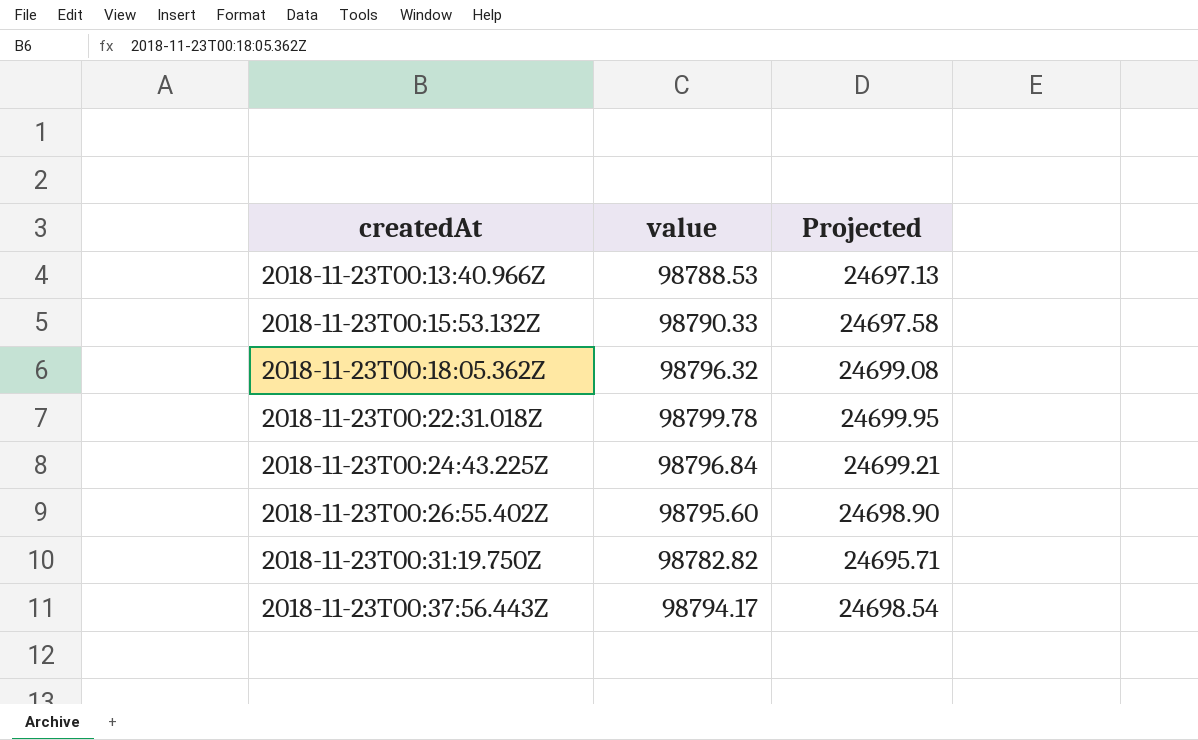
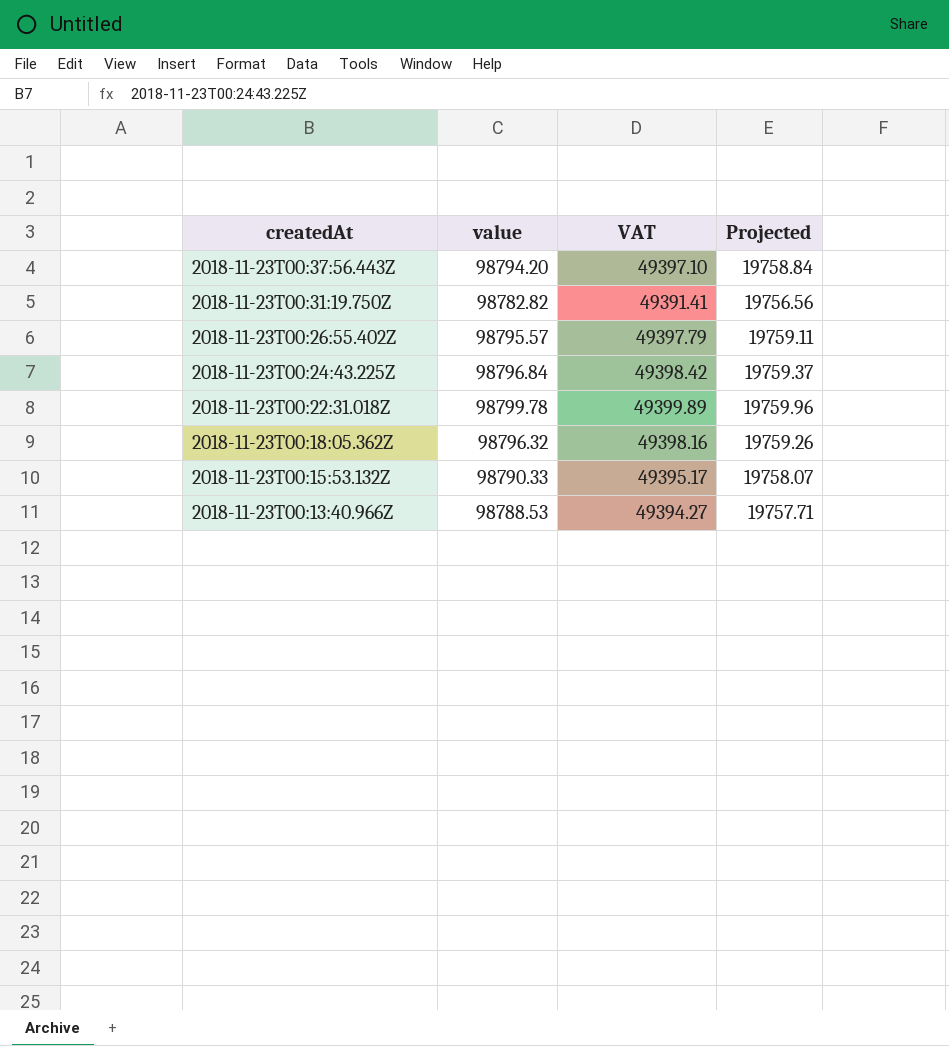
row order: createdAt ascending -> createdAt descending
column VAT | formula: none -> [value] * 0.5
column Projected | formula: [value] * 0.25 -> [value] * 0.2
2018-11-23T00:37:56.443Z | value: 98794.17 -> 98794.20
2018-11-23T00:26:55.402Z | value: 98795.60 -> 98795.57

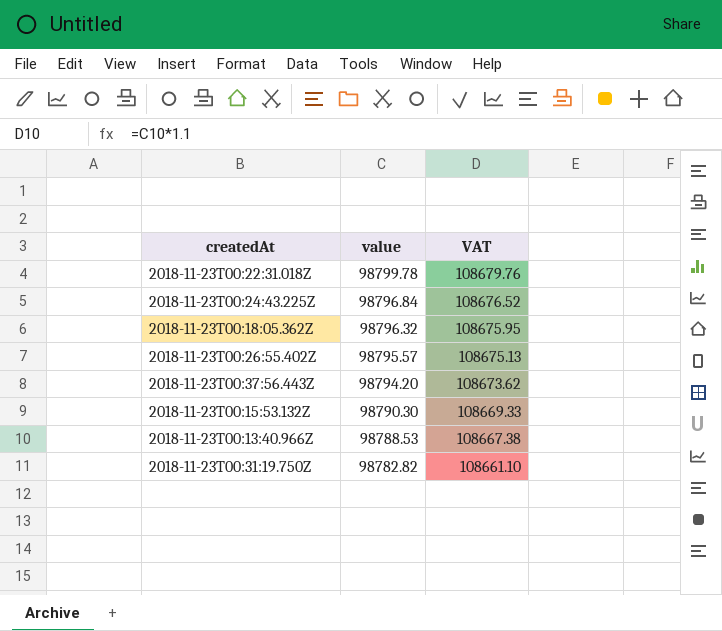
row order: createdAt descending -> value descending
column Projected | formula: [value] * 0.2 -> none
column VAT | formula: [value] * 0.5 -> [value] * 1.1
2018-11-23T00:15:53.132Z | value: 98790.33 -> 98790.30

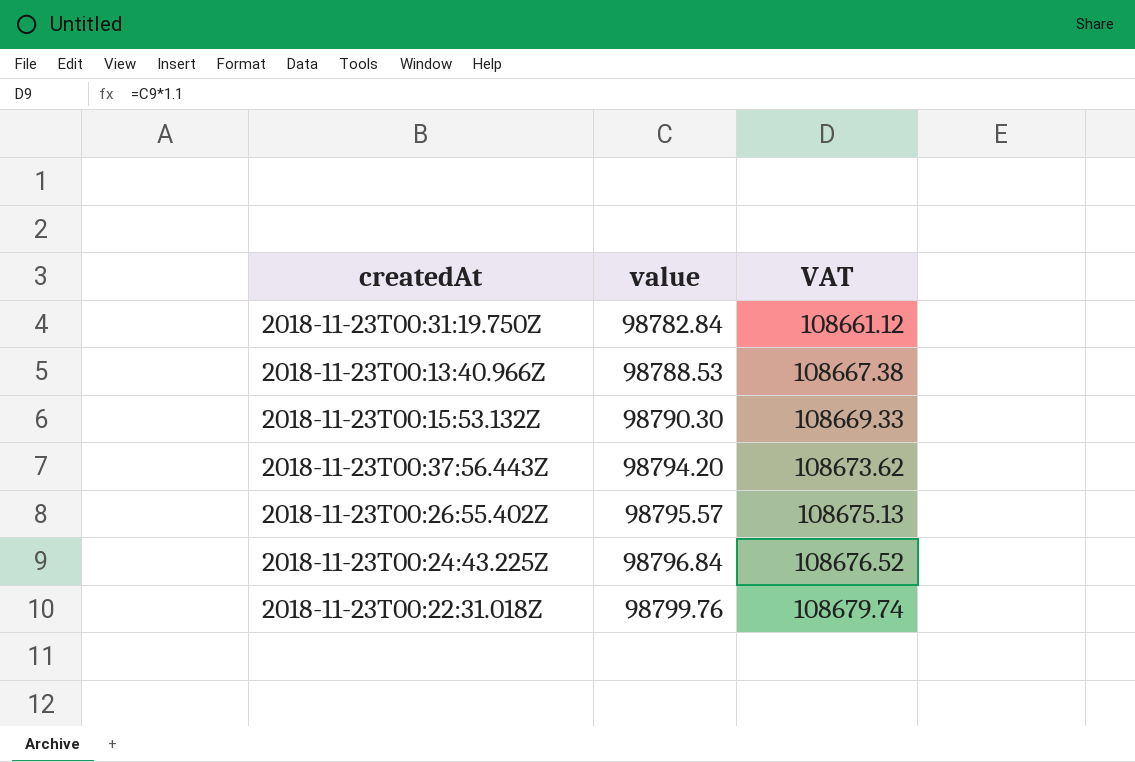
row order: value descending -> value ascending
row 2018-11-23T00:18:05.362Z: 98796.32 | 108675.95 -> none
2018-11-23T00:31:19.750Z | value: 98782.82 -> 98782.84
2018-11-23T00:31:19.750Z | VAT: 108661.10 -> 108661.12
2018-11-23T00:22:31.018Z | value: 98799.78 -> 98799.76
2018-11-23T00:22:31.018Z | VAT: 108679.76 -> 108679.74

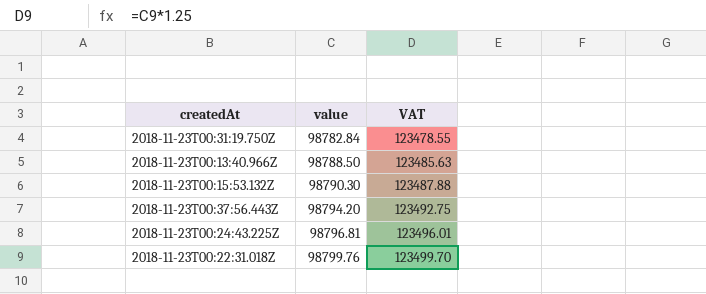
column VAT | formula: [value] * 1.1 -> [value] * 1.25
row 2018-11-23T00:26:55.402Z: 98795.57 | 108675.13 -> none
2018-11-23T00:13:40.966Z | value: 98788.53 -> 98788.50
2018-11-23T00:24:43.225Z | value: 98796.84 -> 98796.81

